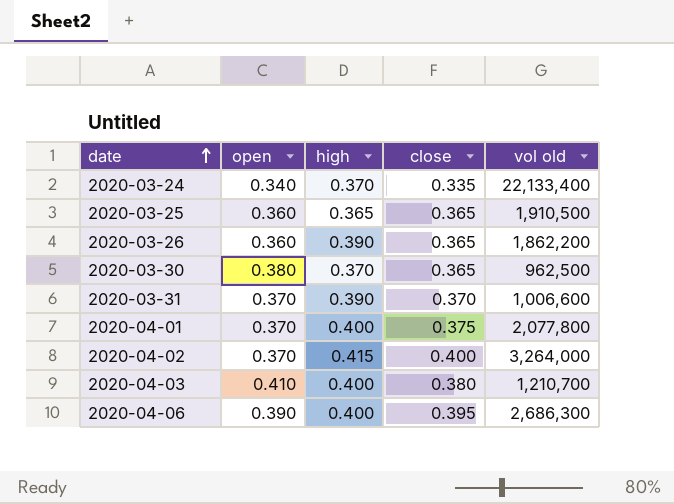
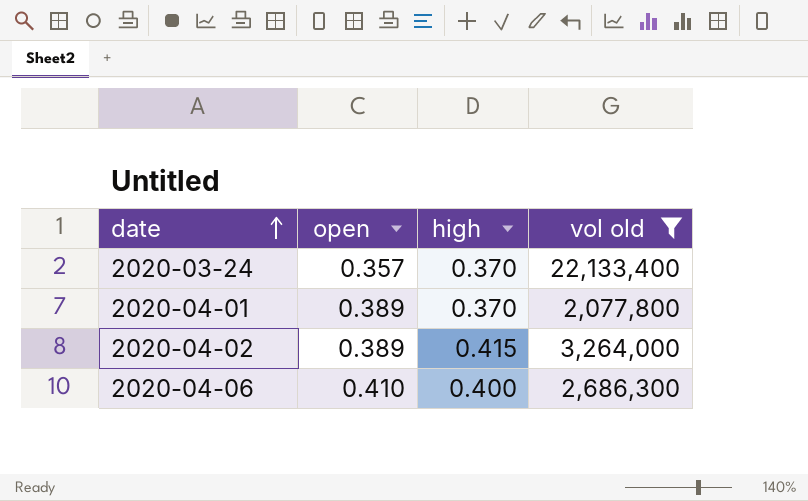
filter: none -> vol old >= 2,077,800
column close | position: 4 -> none
2020-03-24 | open: 0.340 -> 0.357
2020-04-01 | open: 0.370 -> 0.389
2020-04-01 | high: 0.400 -> 0.370
2020-04-02 | open: 0.370 -> 0.389
2020-04-06 | open: 0.390 -> 0.410

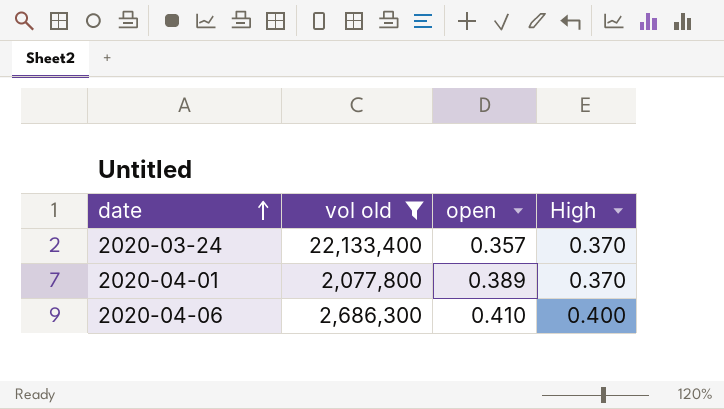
column vol old | position: 4 -> 2
column name: high -> High
row 2020-04-02: 0.389 | 0.415 | 3,264,000 -> none

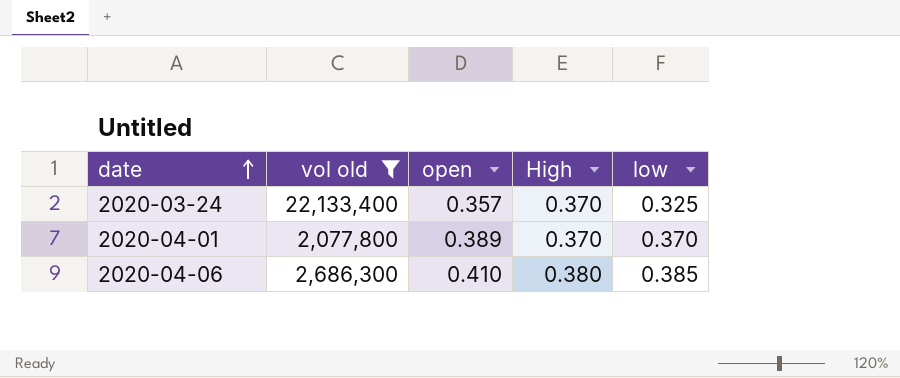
column low | position: none -> 5
2020-04-06 | High: 0.400 -> 0.380

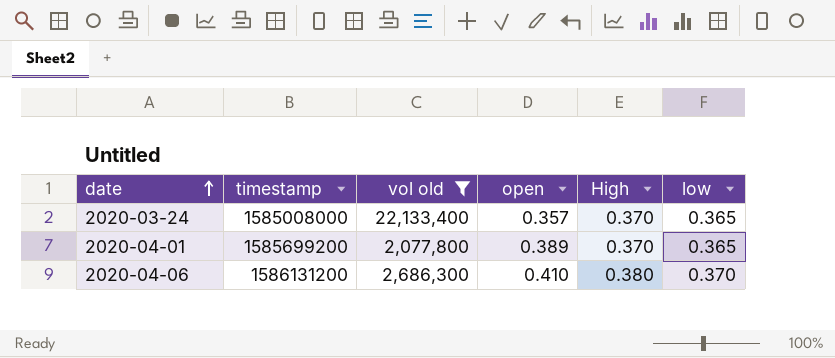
column timestamp | position: none -> 2
2020-03-24 | low: 0.325 -> 0.365
2020-04-01 | low: 0.370 -> 0.365
2020-04-06 | low: 0.385 -> 0.370

